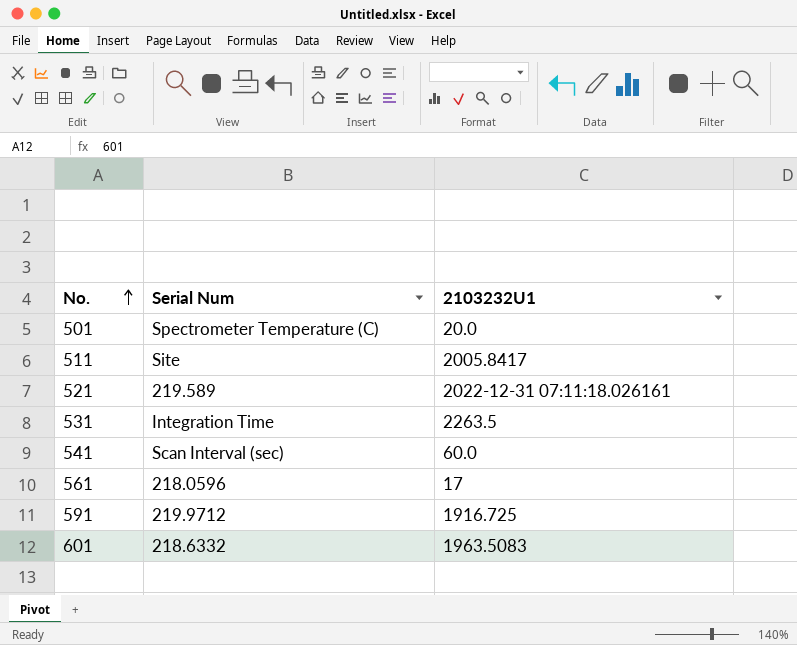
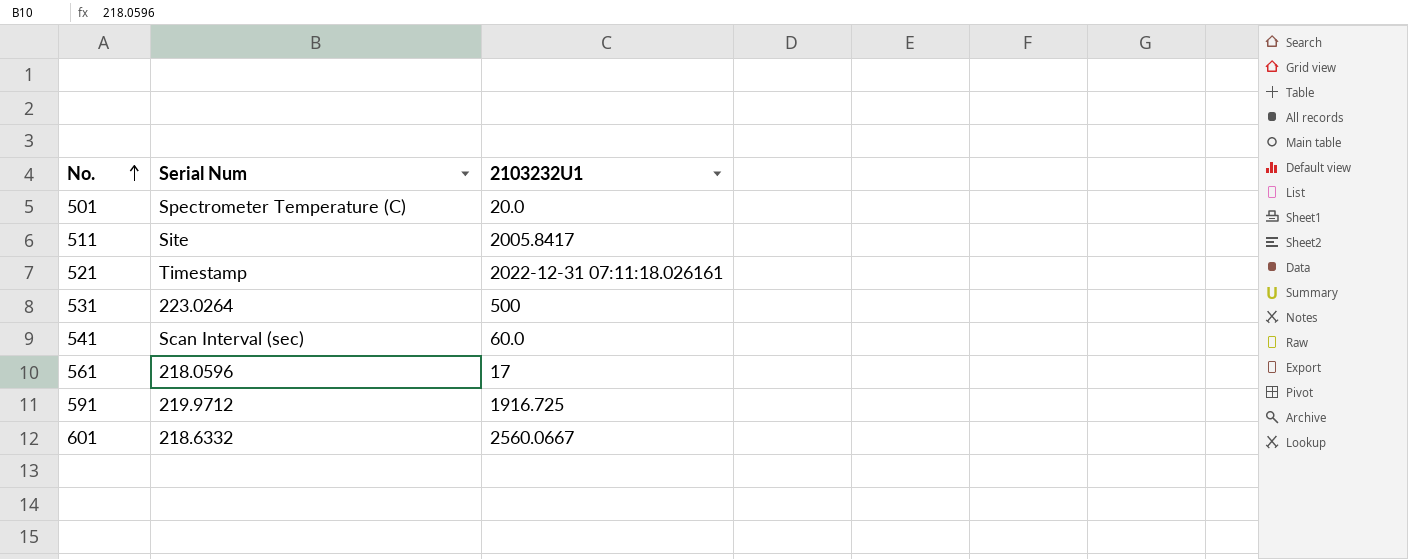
521 | Serial Num: 219.589 -> Timestamp
531 | Serial Num: Integration Time -> 223.0264
531 | 2103232U1: 2263.5 -> 500
601 | 2103232U1: 1963.5083 -> 2560.0667

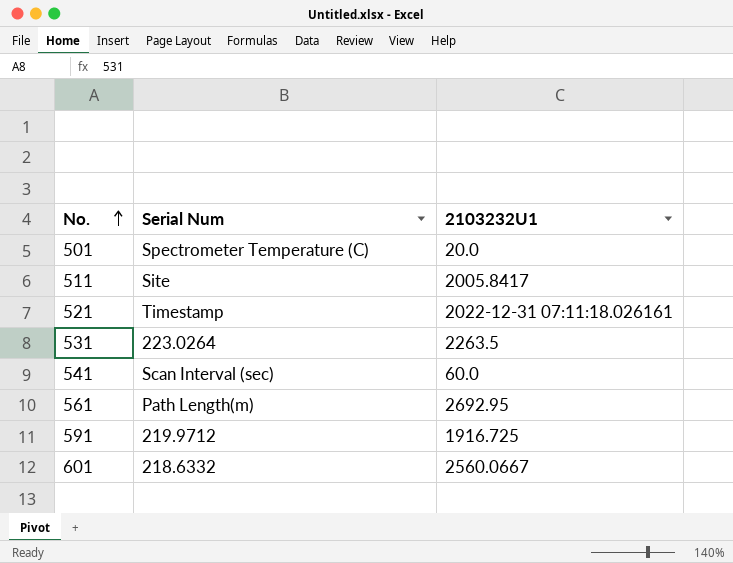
531 | 2103232U1: 500 -> 2263.5
561 | Serial Num: 218.0596 -> Path Length(m)
561 | 2103232U1: 17 -> 2692.95

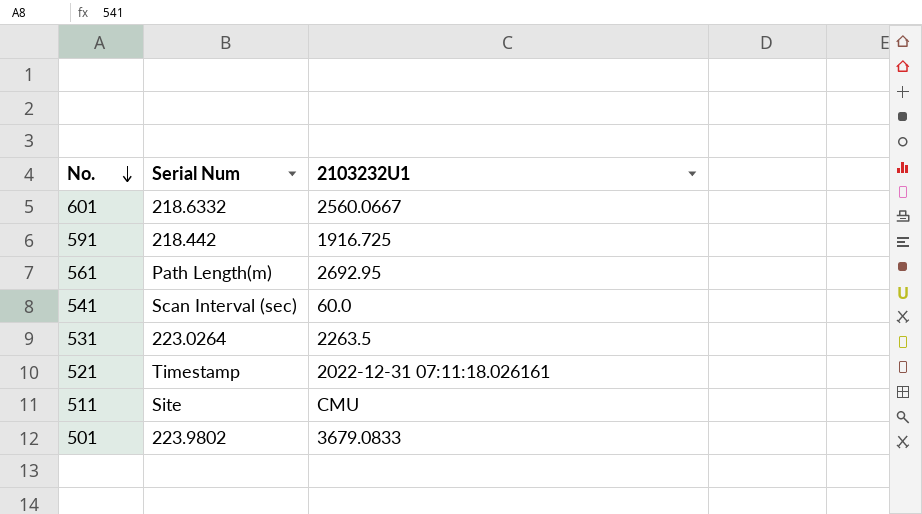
row order: No. ascending -> No. descending
591 | Serial Num: 219.9712 -> 218.442
511 | 2103232U1: 2005.8417 -> CMU
501 | Serial Num: Spectrometer Temperature (C) -> 223.9802
501 | 2103232U1: 20.0 -> 3679.0833

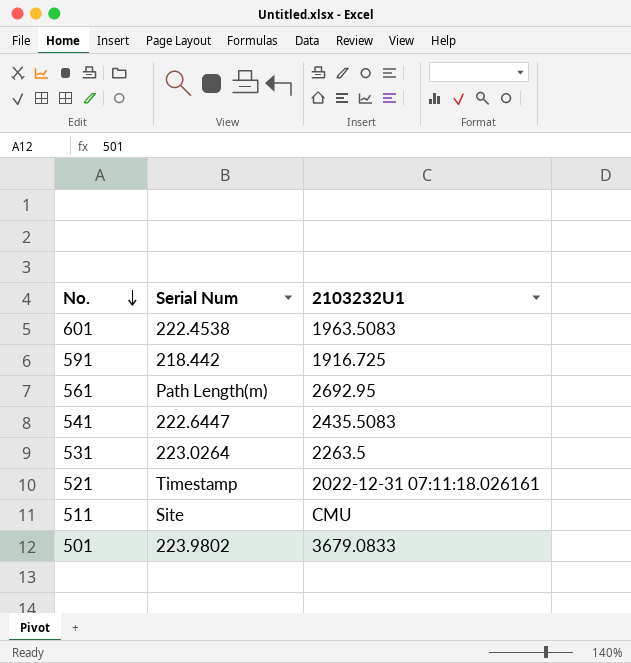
601 | Serial Num: 218.6332 -> 222.4538
601 | 2103232U1: 2560.0667 -> 1963.5083
541 | Serial Num: Scan Interval (sec) -> 222.6447
541 | 2103232U1: 60.0 -> 2435.5083

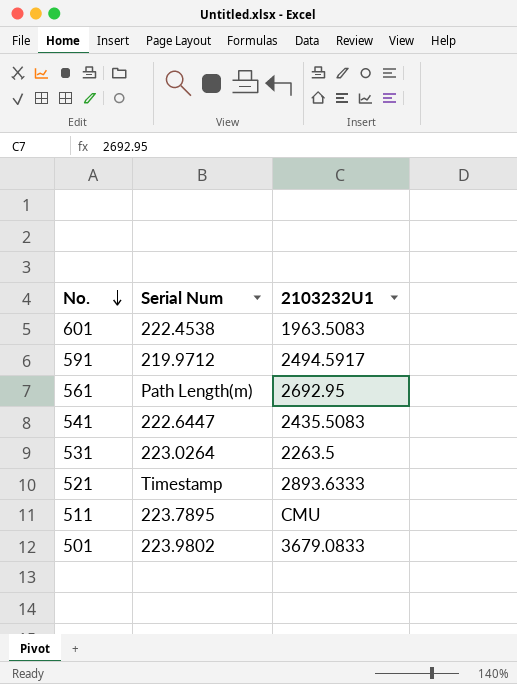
591 | Serial Num: 218.442 -> 219.9712
591 | 2103232U1: 1916.725 -> 2494.5917
521 | 2103232U1: 2022-12-31 07:11:18.026161 -> 2893.6333
511 | Serial Num: Site -> 223.7895

